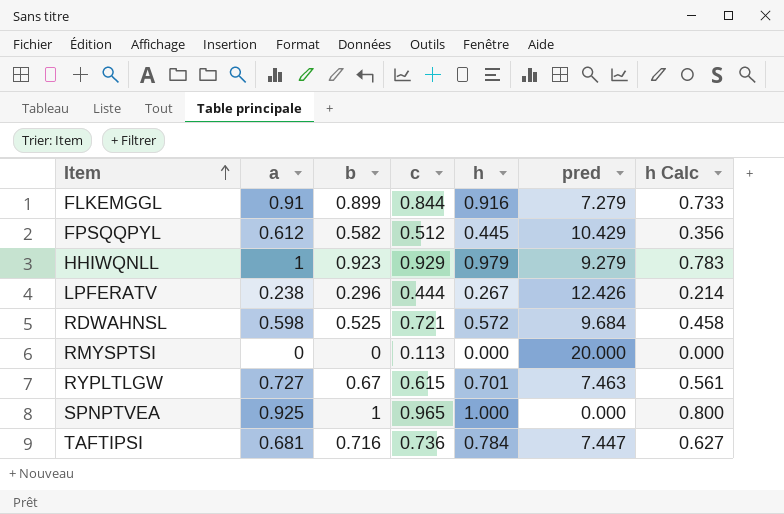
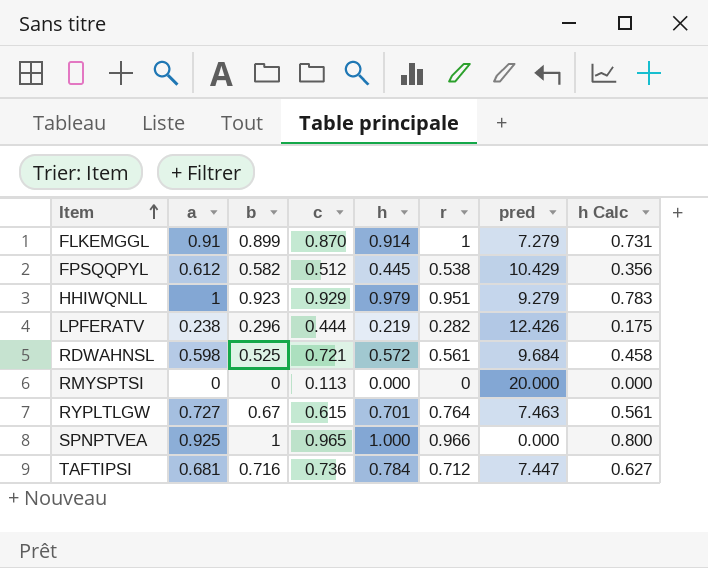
column r | position: none -> 6
FLKEMGGL | c: 0.844 -> 0.870
FLKEMGGL | h: 0.916 -> 0.914
FLKEMGGL | h Calc: 0.733 -> 0.731
LPFERATV | h: 0.267 -> 0.219
LPFERATV | h Calc: 0.214 -> 0.175

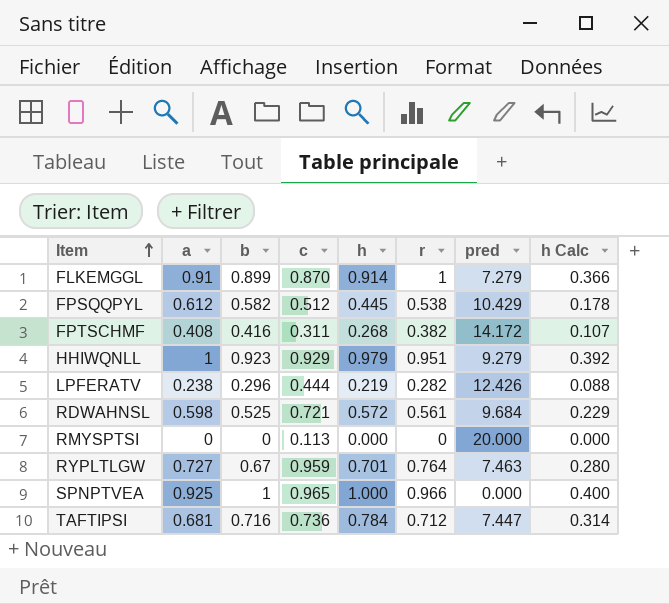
column h Calc | formula: [h] * 0.8 -> [h] * 0.4
row FPTSCHMF: none -> 0.408 | 0.416 | 0.311 | 0.268 | 0.382 | 14.172 | 0.107
RYPLTLGW | c: 0.615 -> 0.959

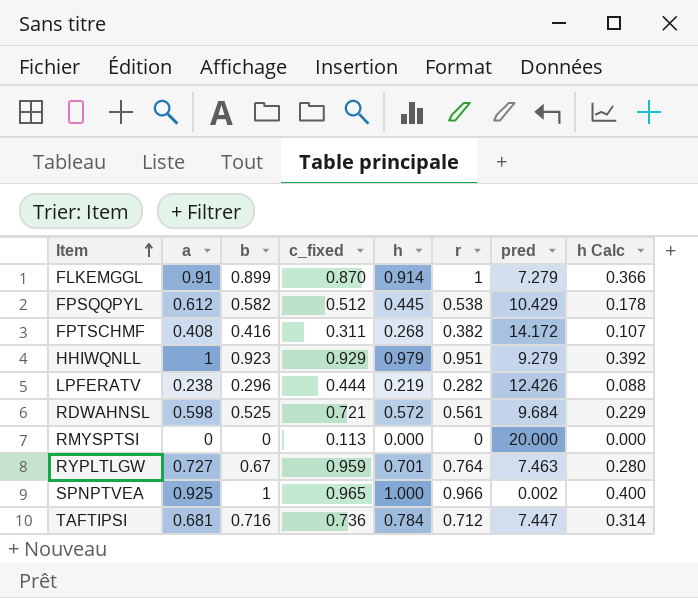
column name: c -> c_fixed
SPNPTVEA | pred: 0.000 -> 0.002

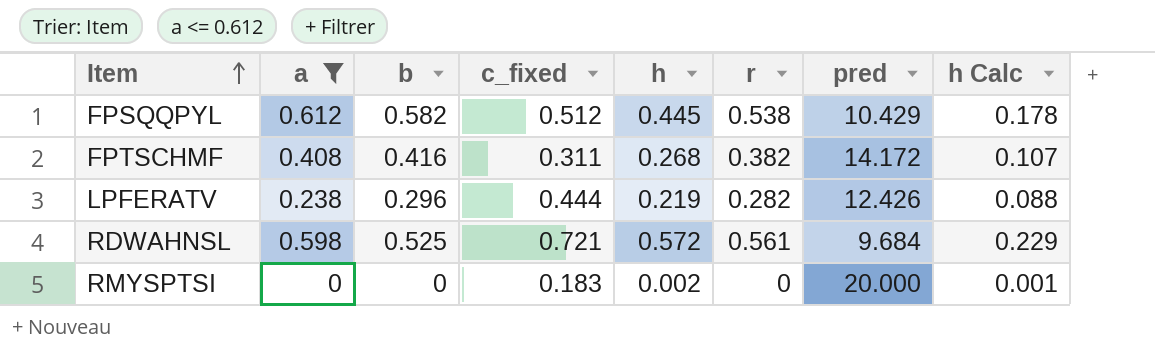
filter: none -> a <= 0.612
RMYSPTSI | c_fixed: 0.113 -> 0.183
RMYSPTSI | h: 0.000 -> 0.002
RMYSPTSI | h Calc: 0.000 -> 0.001

